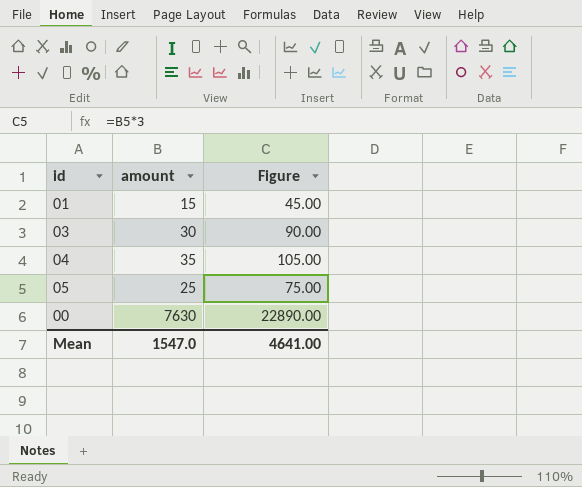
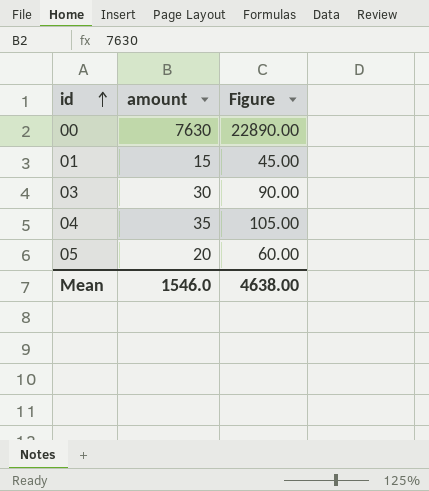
row order: none -> id ascending
05 | amount: 25 -> 20
05 | Figure: 75.00 -> 60.00
Mean | amount: 1547.0 -> 1546.0
Mean | Figure: 4641.00 -> 4638.00

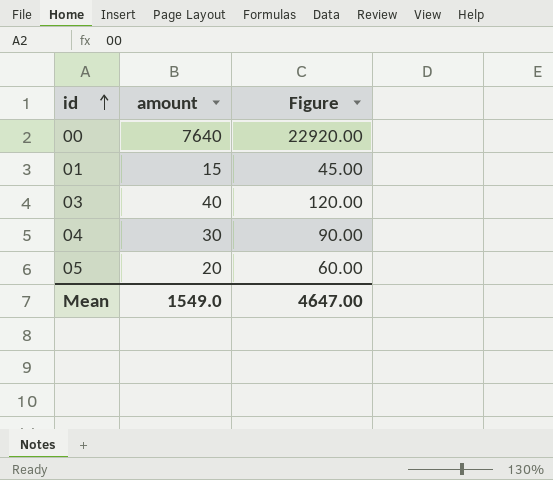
00 | amount: 7630 -> 7640
00 | Figure: 22890.00 -> 22920.00
03 | amount: 30 -> 40
03 | Figure: 90.00 -> 120.00
04 | amount: 35 -> 30
04 | Figure: 105.00 -> 90.00
Mean | amount: 1546.0 -> 1549.0
Mean | Figure: 4638.00 -> 4647.00

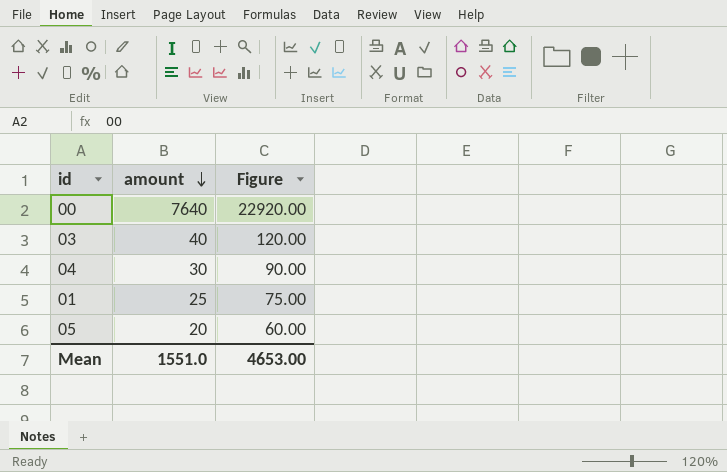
row order: id ascending -> amount descending
01 | amount: 15 -> 25
01 | Figure: 45.00 -> 75.00
Mean | amount: 1549.0 -> 1551.0
Mean | Figure: 4647.00 -> 4653.00

